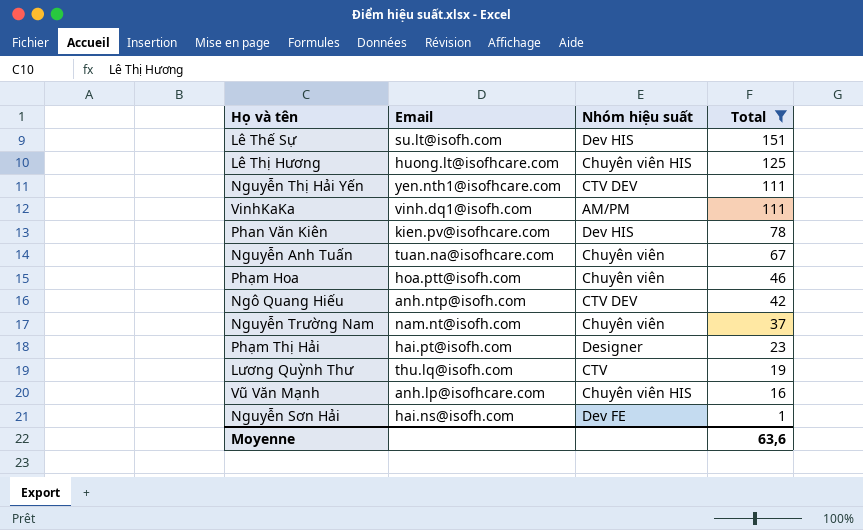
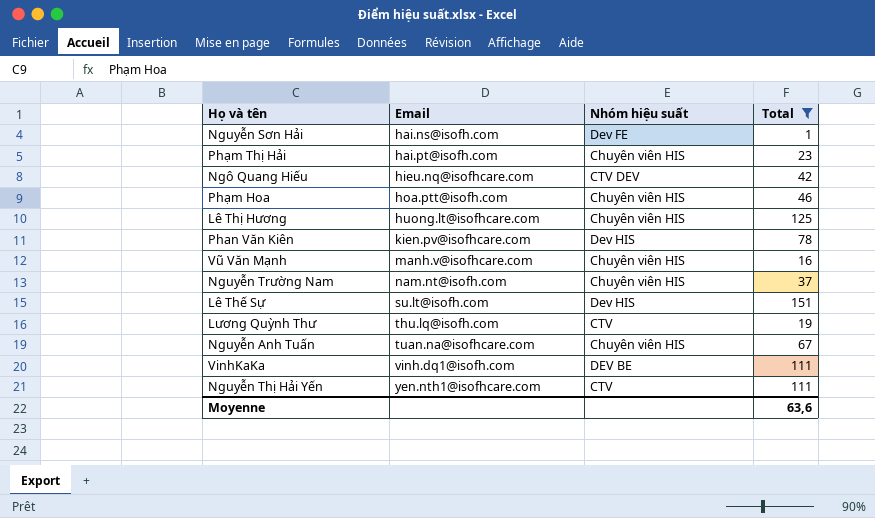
row order: Total descending -> Email ascending
Phạm Thị Hải | Nhóm hiệu suất: Designer -> Chuyên viên HIS
Ngô Quang Hiếu | Email: anh.ntp@isofh.com -> hieu.nq@isofhcare.com
Phạm Hoa | Nhóm hiệu suất: Chuyên viên -> Chuyên viên HIS
Vũ Văn Mạnh | Email: anh.lp@isofhcare.com -> manh.v@isofhcare.com
Nguyễn Trường Nam | Nhóm hiệu suất: Chuyên viên -> Chuyên viên HIS
Nguyễn Anh Tuấn | Nhóm hiệu suất: Chuyên viên -> Chuyên viên HIS
VinhKaKa | Nhóm hiệu suất: AM/PM -> DEV BE
Nguyễn Thị Hải Yến | Nhóm hiệu suất: CTV DEV -> CTV

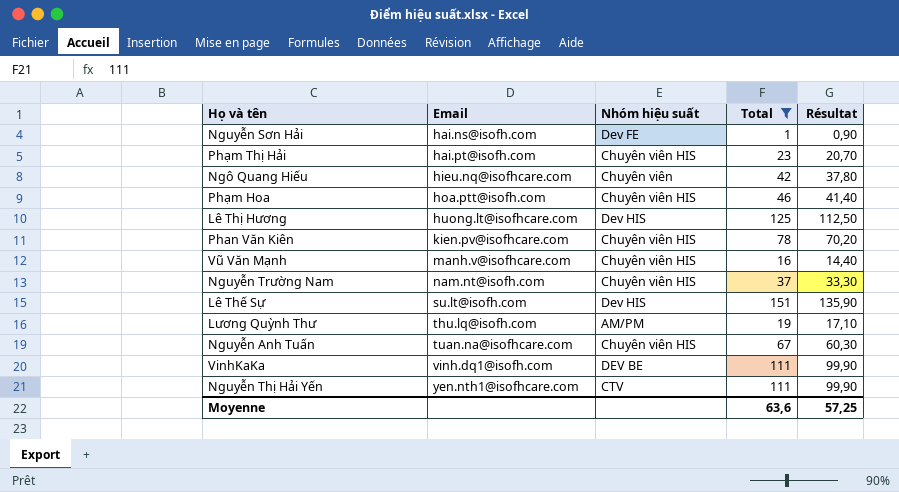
column Résultat | formula: none -> [Total] * 0,9
Ngô Quang Hiếu | Nhóm hiệu suất: CTV DEV -> Chuyên viên
Lê Thị Hương | Nhóm hiệu suất: Chuyên viên HIS -> Dev HIS
Phan Văn Kiên | Nhóm hiệu suất: Dev HIS -> Chuyên viên HIS
Lương Quỳnh Thư | Nhóm hiệu suất: CTV -> AM/PM

